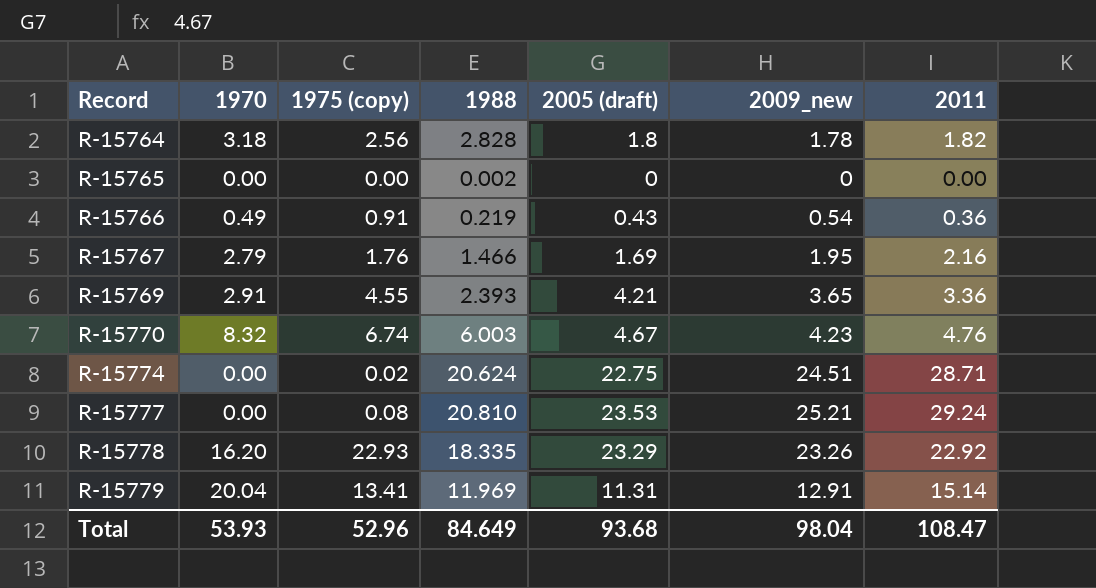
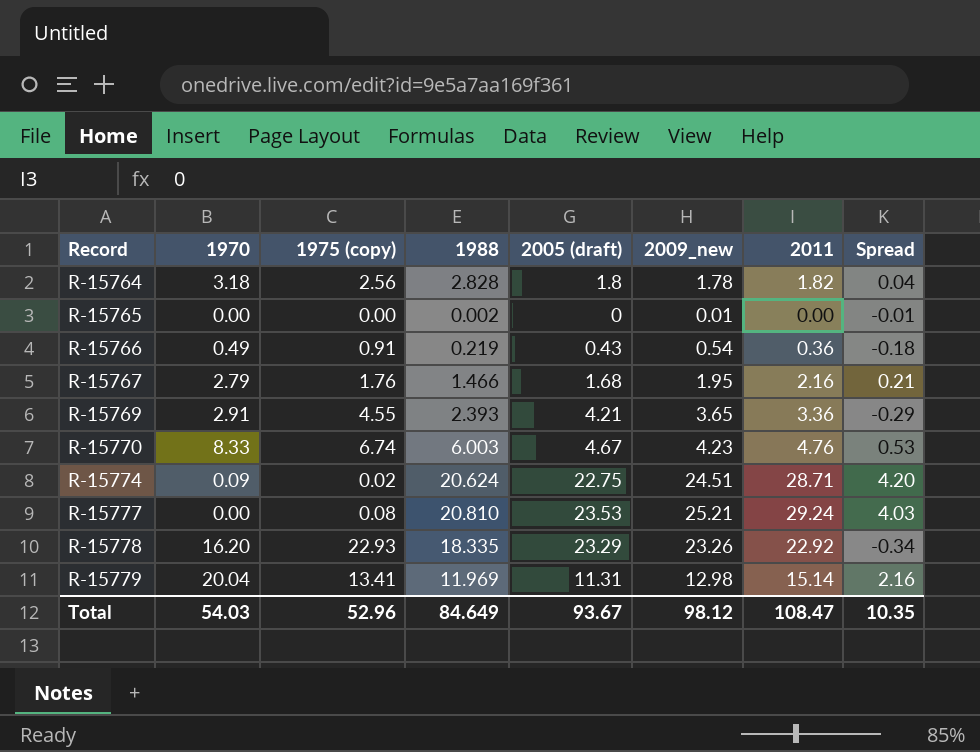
column Spread | formula: none -> [2011] - [2009_new]
R-15765 | 2009_new: 0 -> 0.01
R-15767 | 2005 (draft): 1.69 -> 1.68
R-15770 | 1970: 8.32 -> 8.33
R-15774 | 1970: 0.00 -> 0.09
R-15779 | 2009_new: 12.91 -> 12.98
Total | 1970: 53.93 -> 54.03
Total | 2005 (draft): 93.68 -> 93.67
Total | 2009_new: 98.04 -> 98.12

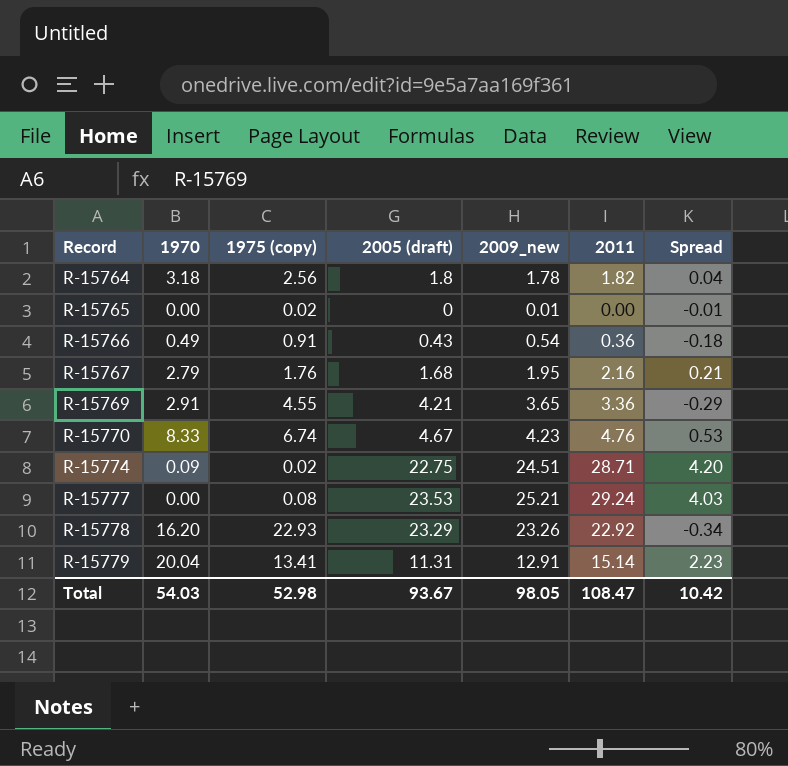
column 1988 | position: 4 -> none
R-15765 | 1975 (copy): 0.00 -> 0.02
R-15779 | 2009_new: 12.98 -> 12.91
R-15779 | Spread: 2.16 -> 2.23
Total | 1975 (copy): 52.96 -> 52.98
Total | 2009_new: 98.12 -> 98.05
Total | Spread: 10.35 -> 10.42

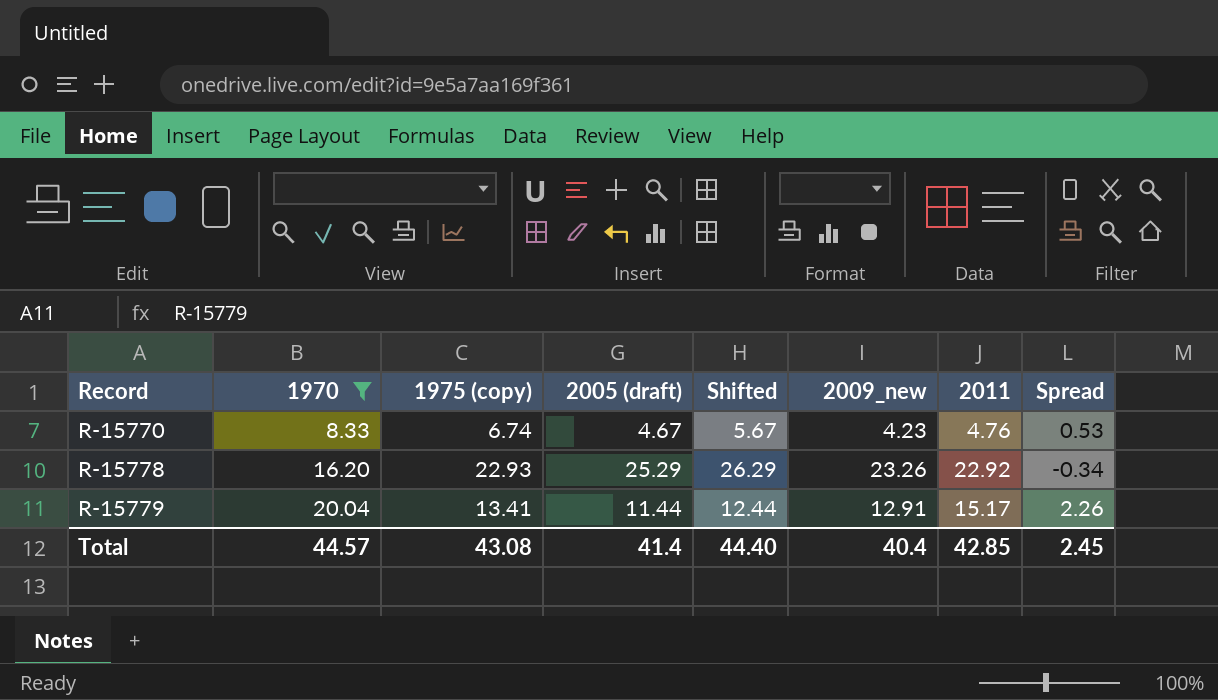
filter: none -> 1970 >= 8.33
column Shifted | formula: none -> [2005 (draft)] + 1
R-15778 | 2005 (draft): 23.29 -> 25.29
R-15779 | 2005 (draft): 11.31 -> 11.44
R-15779 | 2011: 15.14 -> 15.17
R-15779 | Spread: 2.23 -> 2.26
Total | 1970: 54.03 -> 44.57
Total | 1975 (copy): 52.98 -> 43.08
Total | 2005 (draft): 93.67 -> 41.4
Total | 2009_new: 98.05 -> 40.4
Total | 2011: 108.47 -> 42.85
Total | Spread: 10.42 -> 2.45

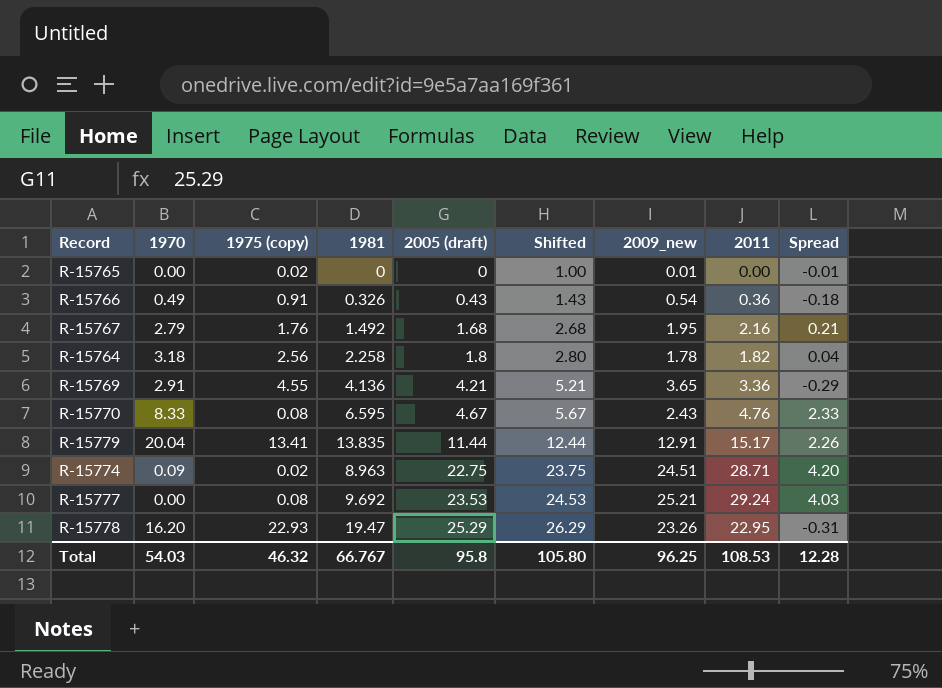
filter: 1970 >= 8.33 -> none
row order: Record ascending -> 2005 (draft) ascending
column 1981 | position: none -> 4
R-15770 | 1975 (copy): 6.74 -> 0.08
R-15770 | 2009_new: 4.23 -> 2.43
R-15770 | Spread: 0.53 -> 2.33
R-15778 | 2011: 22.92 -> 22.95
R-15778 | Spread: -0.34 -> -0.31
Total | 1970: 44.57 -> 54.03
Total | 1975 (copy): 43.08 -> 46.32
Total | 2005 (draft): 41.4 -> 95.8
Total | Shifted: 44.40 -> 105.80
Total | 2009_new: 40.4 -> 96.25
Total | 2011: 42.85 -> 108.53
Total | Spread: 2.45 -> 12.28

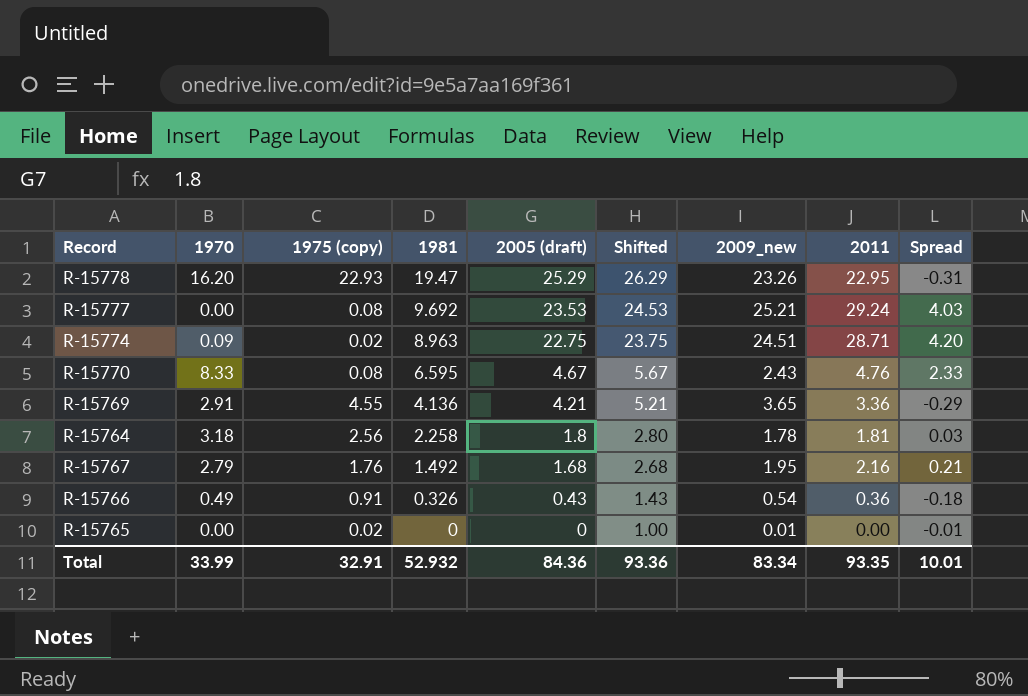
row order: 2005 (draft) ascending -> 1981 descending
row R-15779: 20.04 | 13.41 | 13.835 | 11.44 | 12.44 | 12.91 | 15.17 | 2.26 -> none
R-15764 | 2011: 1.82 -> 1.81
R-15764 | Spread: 0.04 -> 0.03
Total | 1970: 54.03 -> 33.99
Total | 1975 (copy): 46.32 -> 32.91
Total | 1981: 66.767 -> 52.932
Total | 2005 (draft): 95.8 -> 84.36
Total | Shifted: 105.80 -> 93.36
Total | 2009_new: 96.25 -> 83.34
Total | 2011: 108.53 -> 93.35
Total | Spread: 12.28 -> 10.01

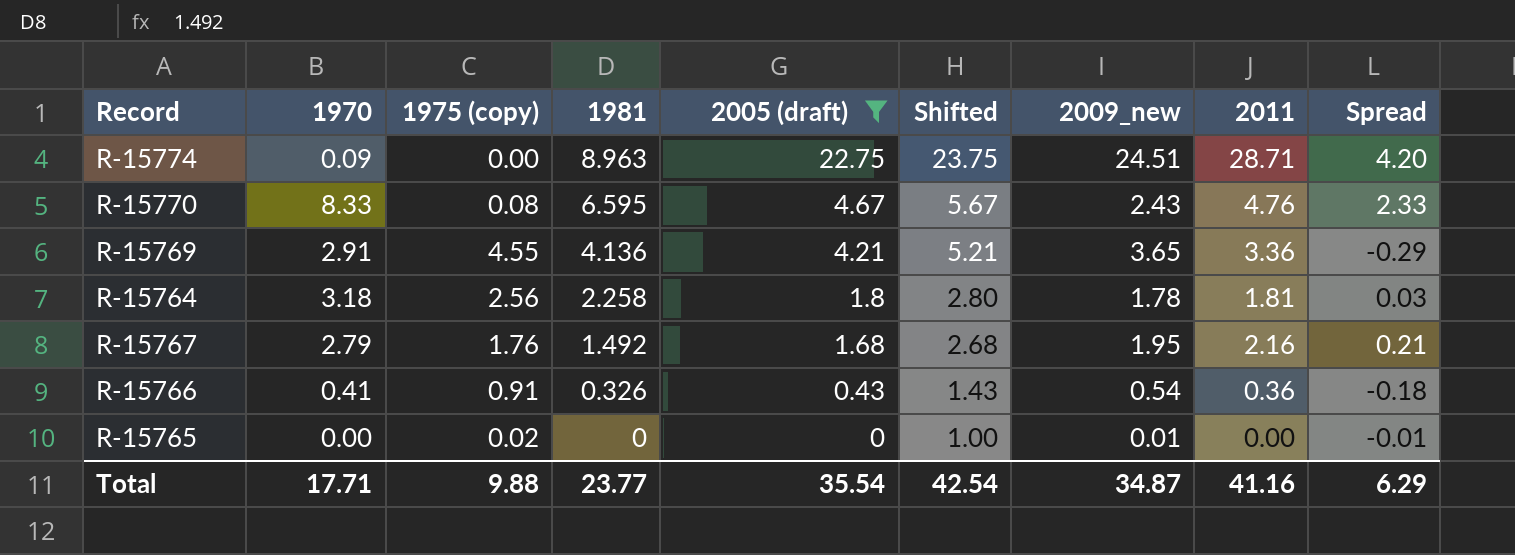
filter: none -> 2005 (draft) <= 22.75
R-15774 | 1975 (copy): 0.02 -> 0.00
R-15766 | 1970: 0.49 -> 0.41
Total | 1970: 33.99 -> 17.71
Total | 1975 (copy): 32.91 -> 9.88
Total | 1981: 52.932 -> 23.77
Total | 2005 (draft): 84.36 -> 35.54
Total | Shifted: 93.36 -> 42.54
Total | 2009_new: 83.34 -> 34.87
Total | 2011: 93.35 -> 41.16
Total | Spread: 10.01 -> 6.29

